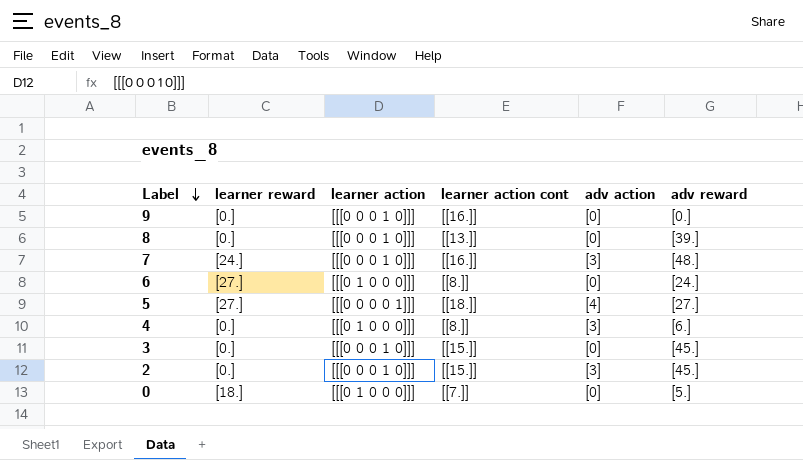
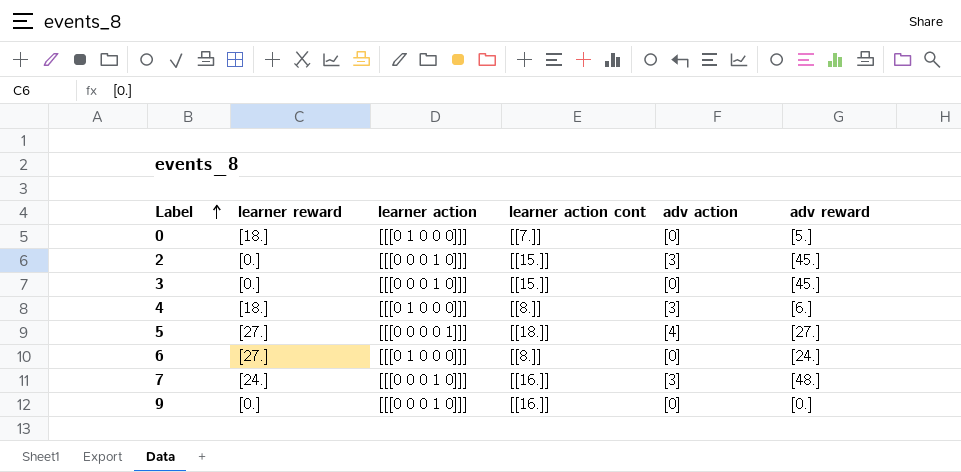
row order: Label descending -> Label ascending
row 8: [0.] | [[[0 0 0 1 0]]] | [[13.]] | [0] | [39.] -> none
4 | learner reward: [0.] -> [18.]

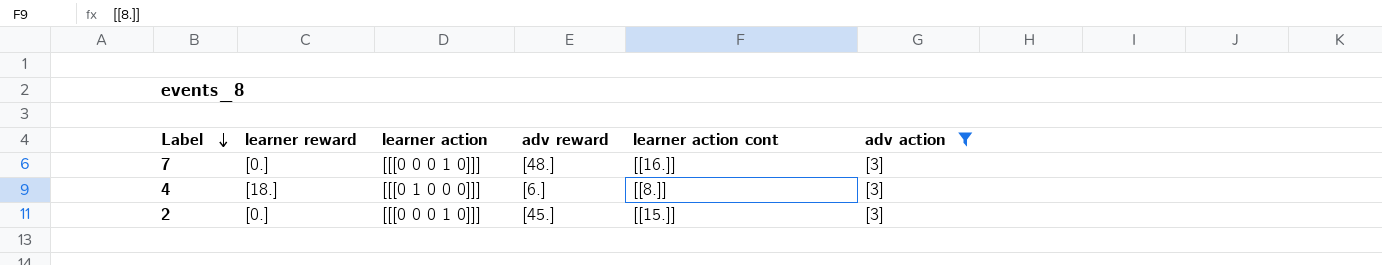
filter: none -> adv action = [3]
row order: Label ascending -> Label descending
column adv reward | position: 6 -> 4
7 | learner reward: [24.] -> [0.]

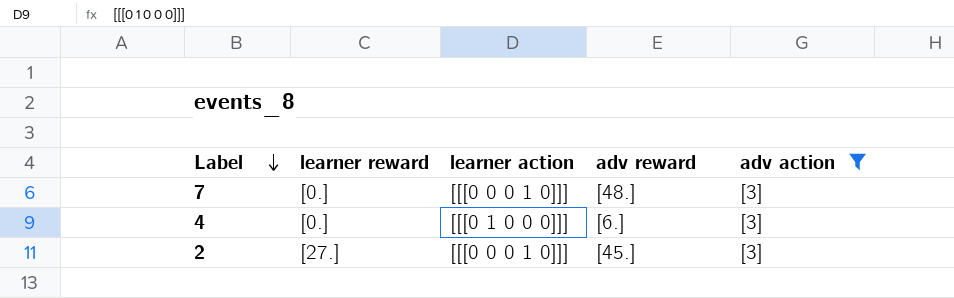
column learner action cont | position: 5 -> none
4 | learner reward: [18.] -> [0.]
2 | learner reward: [0.] -> [27.]

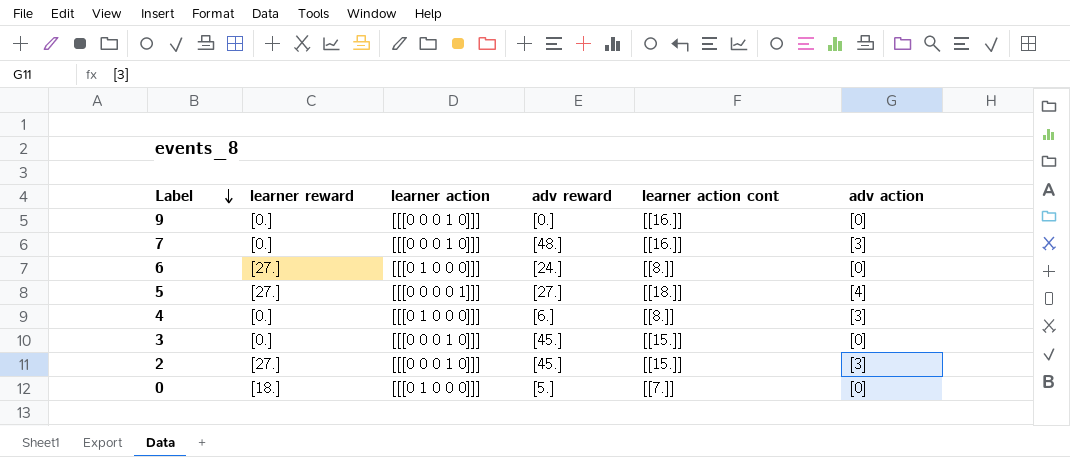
filter: adv action = [3] -> none
column learner action cont | position: none -> 5

